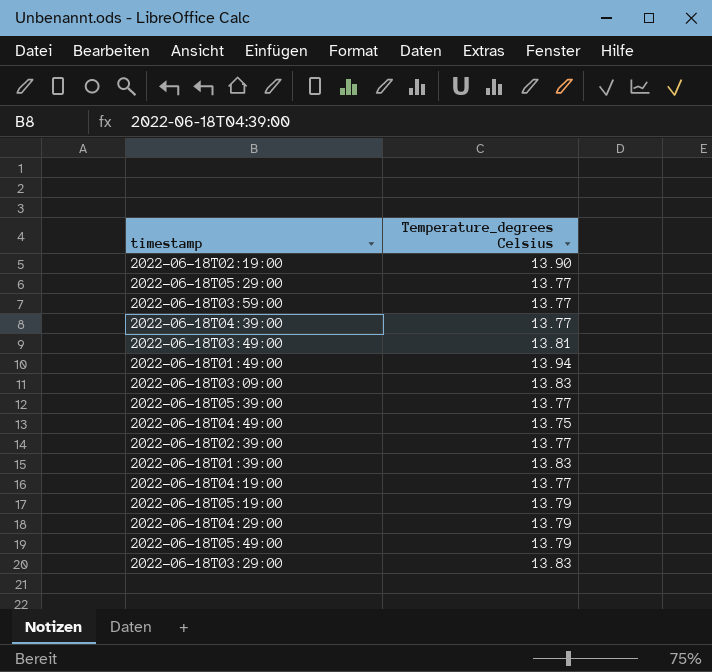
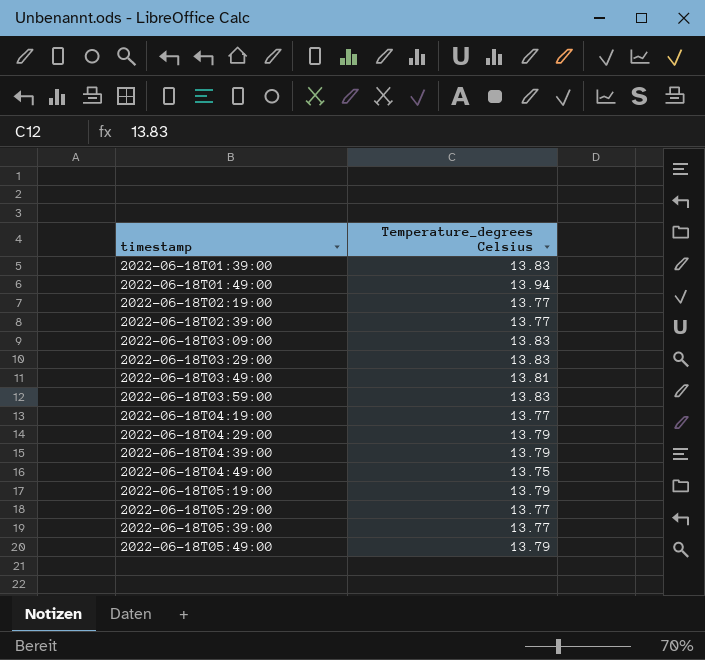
row order: none -> timestamp ascending
2022-06-18T02:19:00 | Temperature_degrees Celsius: 13.90 -> 13.77
2022-06-18T03:59:00 | Temperature_degrees Celsius: 13.77 -> 13.83
2022-06-18T04:39:00 | Temperature_degrees Celsius: 13.77 -> 13.79

